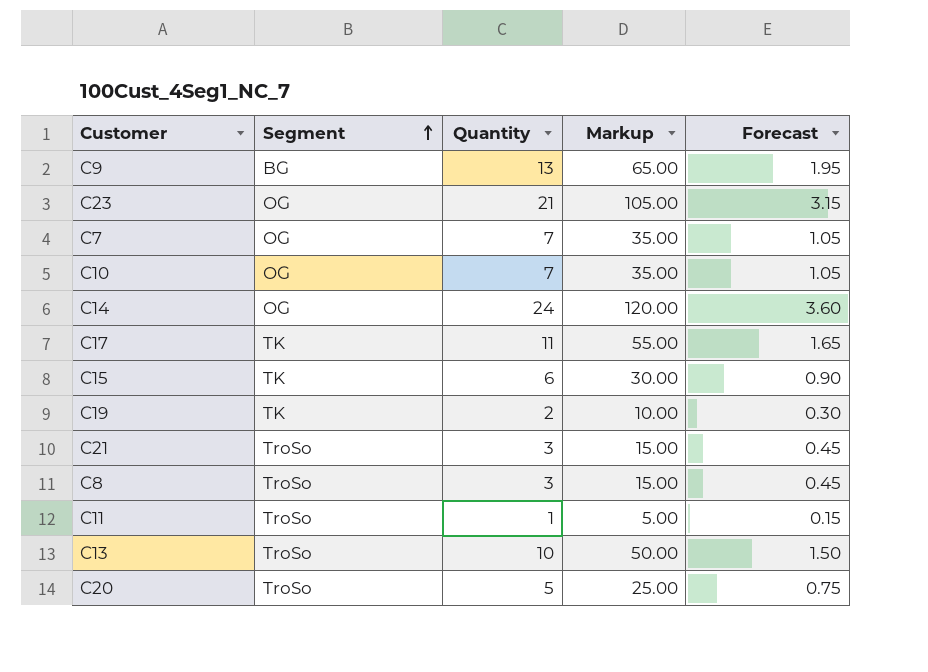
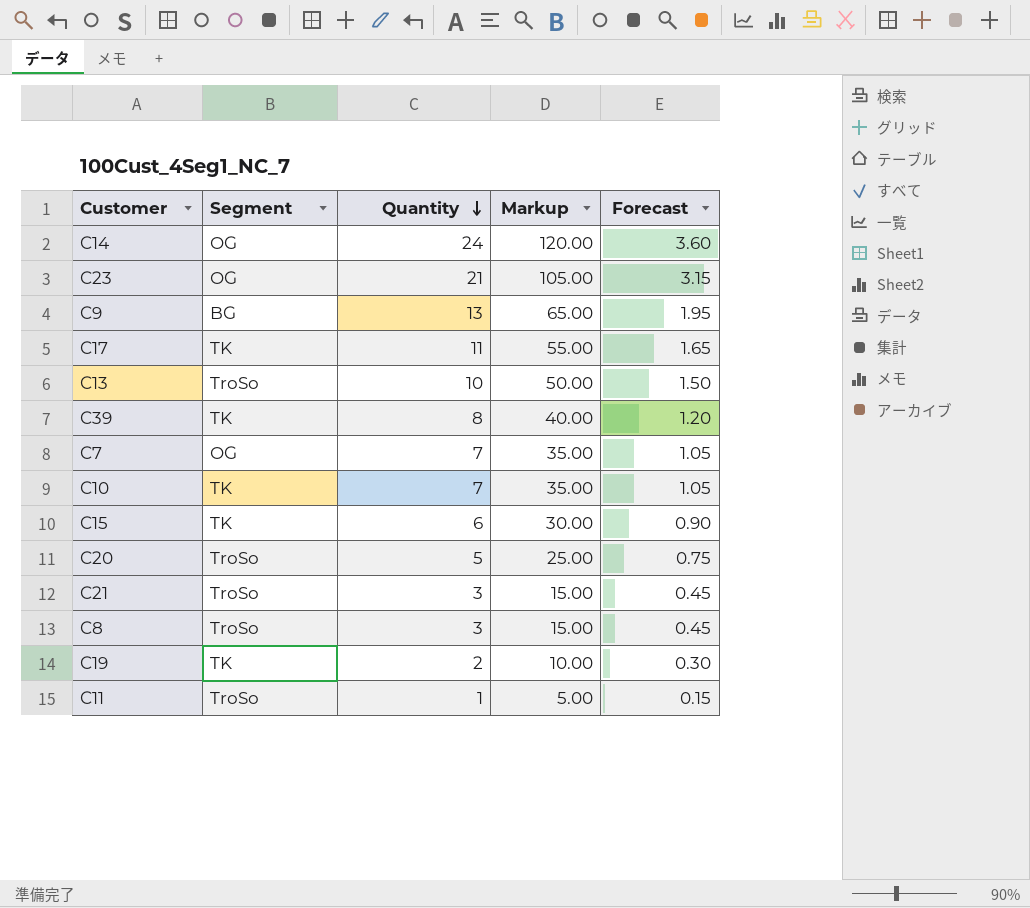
row order: Segment ascending -> Quantity descending
row C39: none -> TK | 8 | 40.00 | 1.20
C10 | Segment: OG -> TK

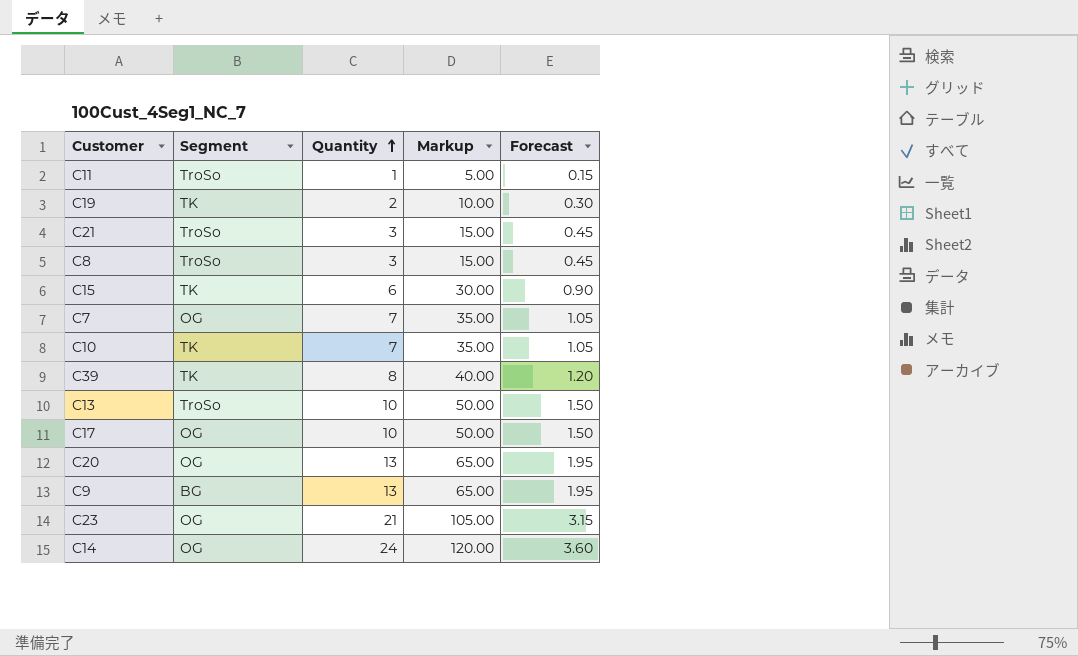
row order: Quantity descending -> Quantity ascending
C17 | Segment: TK -> OG
C17 | Quantity: 11 -> 10
C17 | Markup: 55.00 -> 50.00
C17 | Forecast: 1.65 -> 1.50
C20 | Segment: TroSo -> OG
C20 | Quantity: 5 -> 13
C20 | Markup: 25.00 -> 65.00
C20 | Forecast: 0.75 -> 1.95

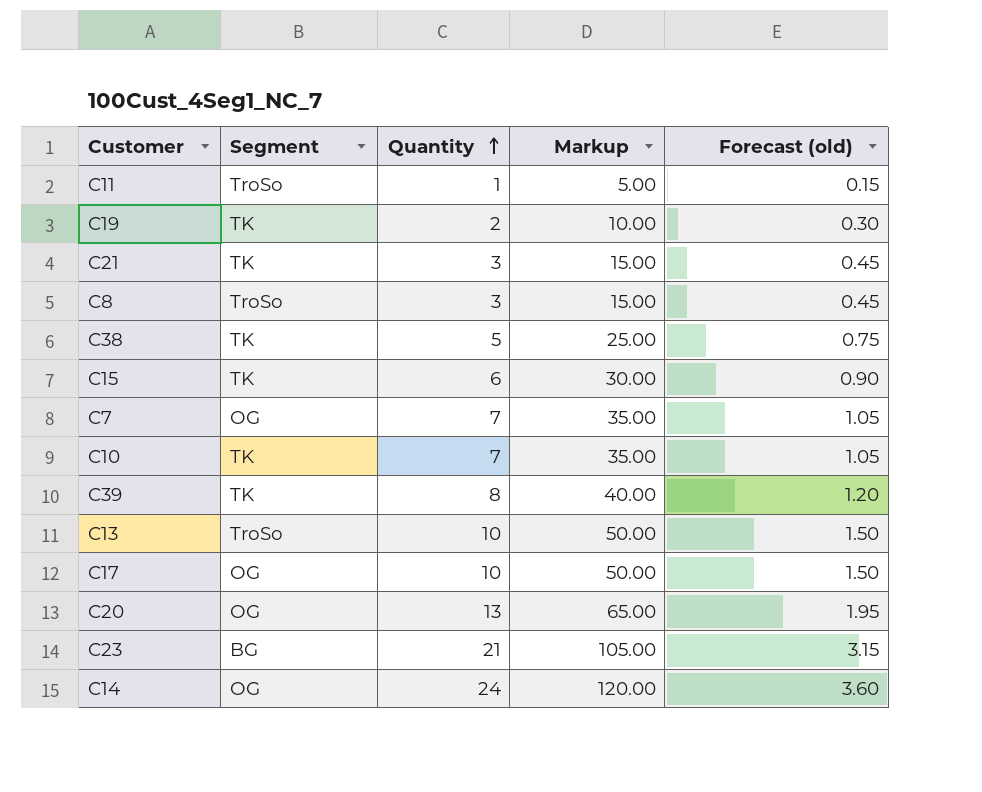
column name: Forecast -> Forecast (old)
row C9: BG | 13 | 65.00 | 1.95 -> none
C21 | Segment: TroSo -> TK
row C38: none -> TK | 5 | 25.00 | 0.75
C23 | Segment: OG -> BG

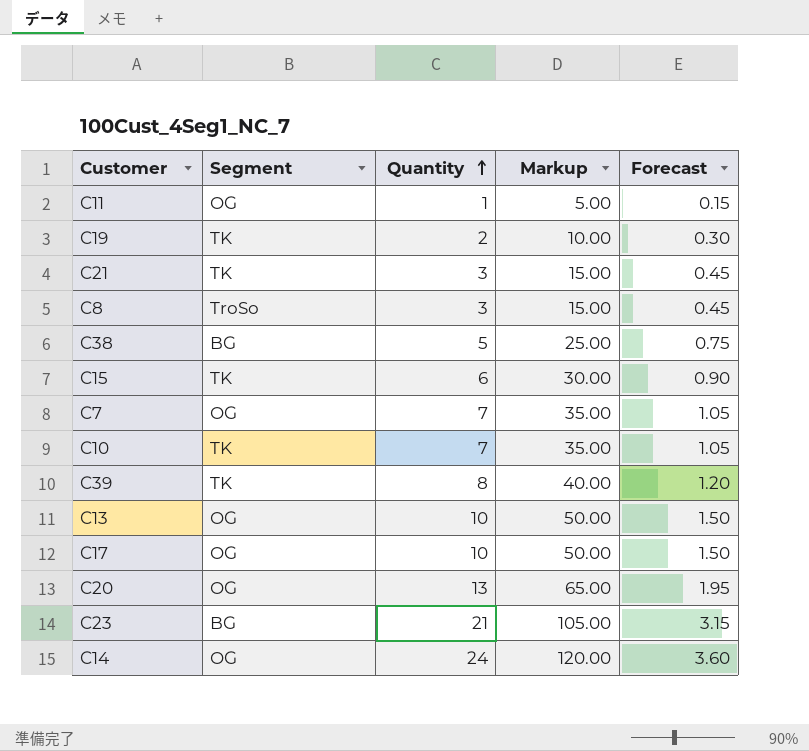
column name: Forecast (old) -> Forecast
C11 | Segment: TroSo -> OG
C38 | Segment: TK -> BG
C13 | Segment: TroSo -> OG

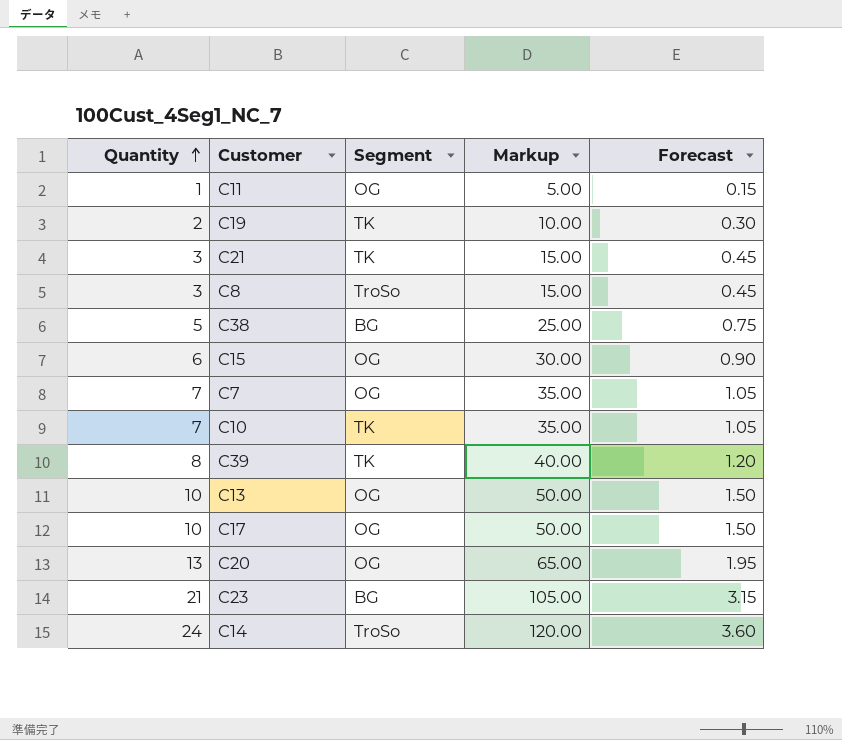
column Quantity | position: 3 -> 1
C15 | Segment: TK -> OG
C14 | Segment: OG -> TroSo

